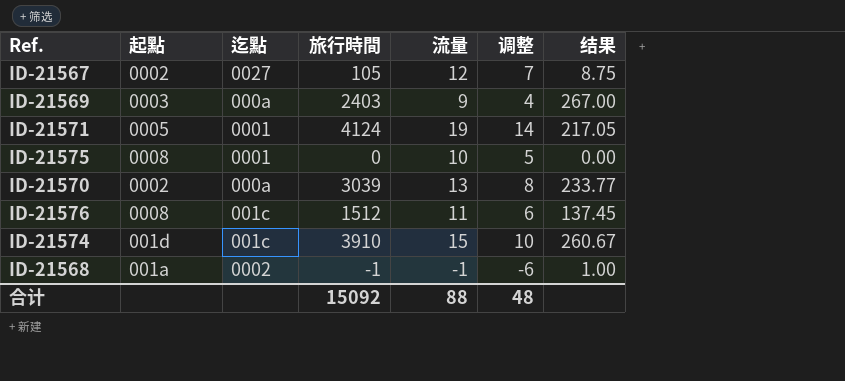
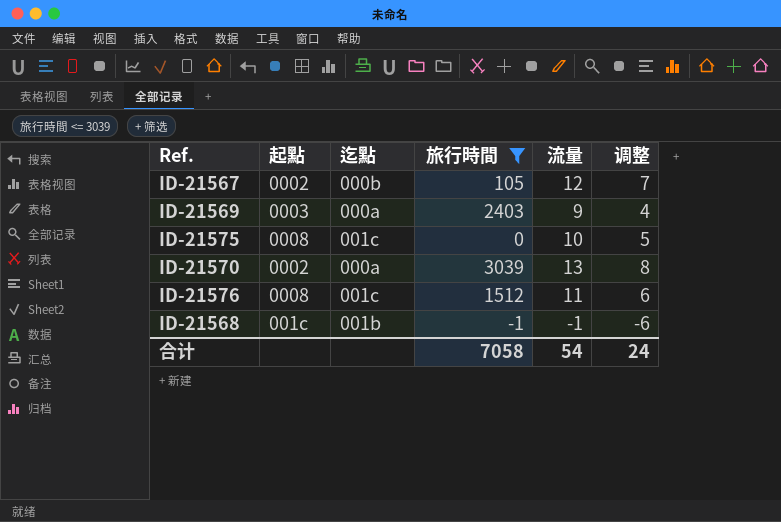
filter: none -> 旅行時間 <= 3039
column 结果 | formula: [旅行時間] / [流量] -> none
ID-21567 | 迄點: 0027 -> 000b
ID-21575 | 迄點: 0001 -> 001c
ID-21568 | 起點: 001a -> 001c
ID-21568 | 迄點: 0002 -> 001b
合计 | 旅行時間: 15092 -> 7058
合计 | 流量: 88 -> 54
合计 | 调整: 48 -> 24

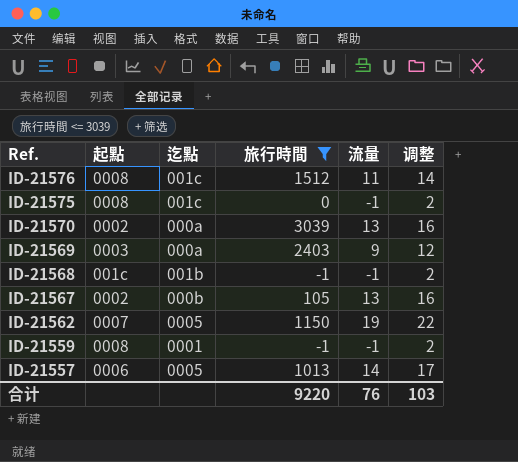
row order: none -> Ref. descending
column 调整 | formula: [流量] - 5 -> [流量] + 3
ID-21575 | 流量: 10 -> -1
ID-21567 | 流量: 12 -> 13
row ID-21562: none -> 0007 | 0005 | 1150 | 19 | 22
row ID-21559: none -> 0008 | 0001 | -1 | -1 | 2
row ID-21557: none -> 0006 | 0005 | 1013 | 14 | 17
合计 | 旅行時間: 7058 -> 9220
合计 | 流量: 54 -> 76
合计 | 调整: 24 -> 103

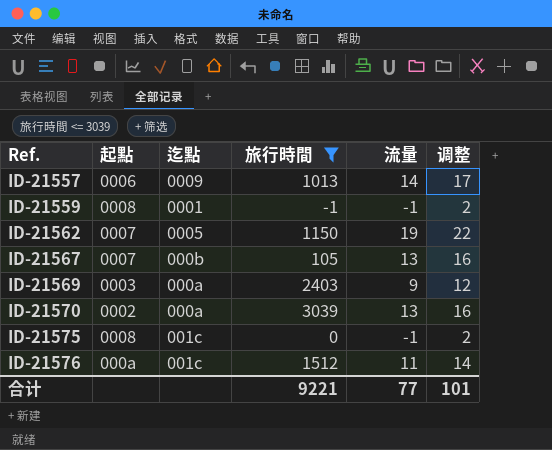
row order: Ref. descending -> Ref. ascending
row ID-21568: 001c | 001b | -1 | -1 | 2 -> none
ID-21557 | 迄點: 0005 -> 0009
ID-21567 | 起點: 0002 -> 0007
ID-21576 | 起點: 0008 -> 000a
合计 | 旅行時間: 9220 -> 9221
合计 | 流量: 76 -> 77
合计 | 调整: 103 -> 101

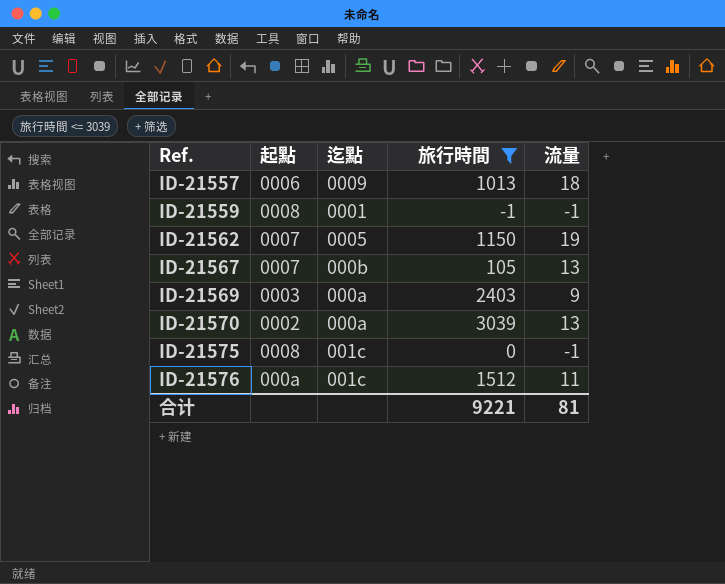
column 调整 | formula: [流量] + 3 -> none
ID-21557 | 流量: 14 -> 18
合计 | 流量: 77 -> 81

